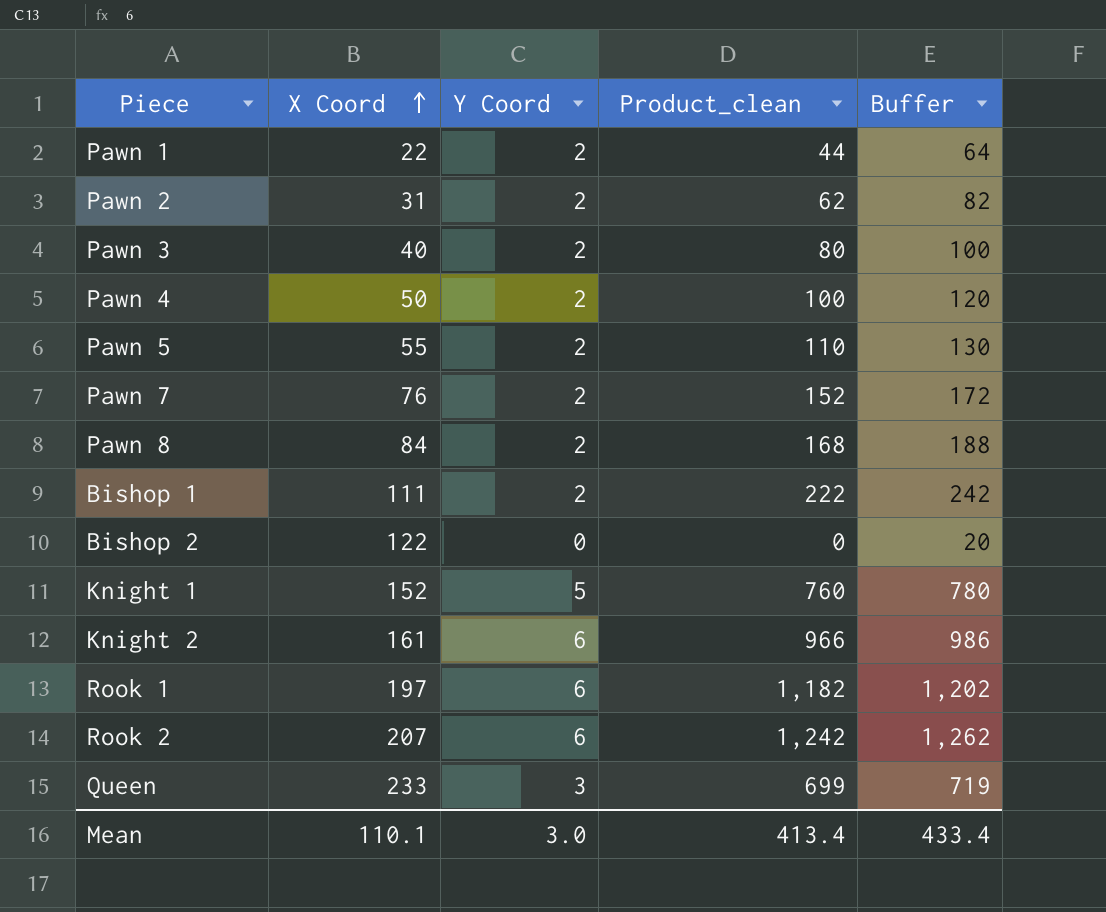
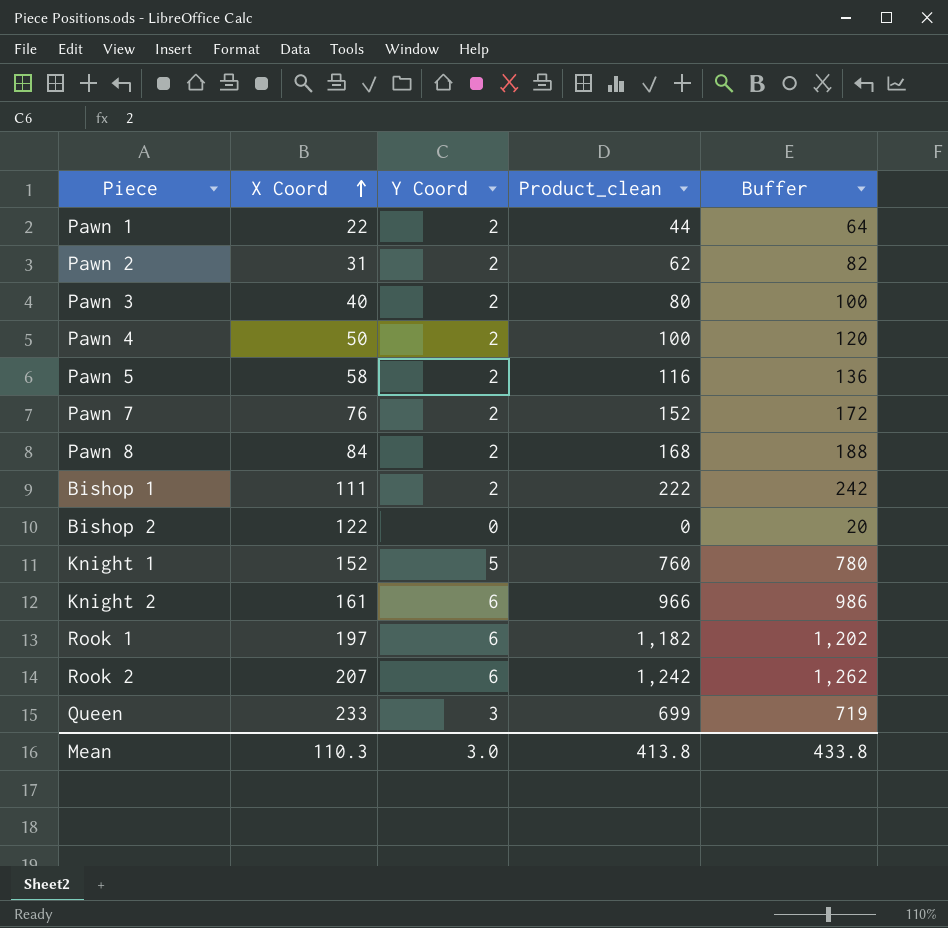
Pawn 5 | X Coord: 55 -> 58
Pawn 5 | Product_clean: 110 -> 116
Pawn 5 | Buffer: 130 -> 136
Mean | X Coord: 110.1 -> 110.3
Mean | Product_clean: 413.4 -> 413.8
Mean | Buffer: 433.4 -> 433.8

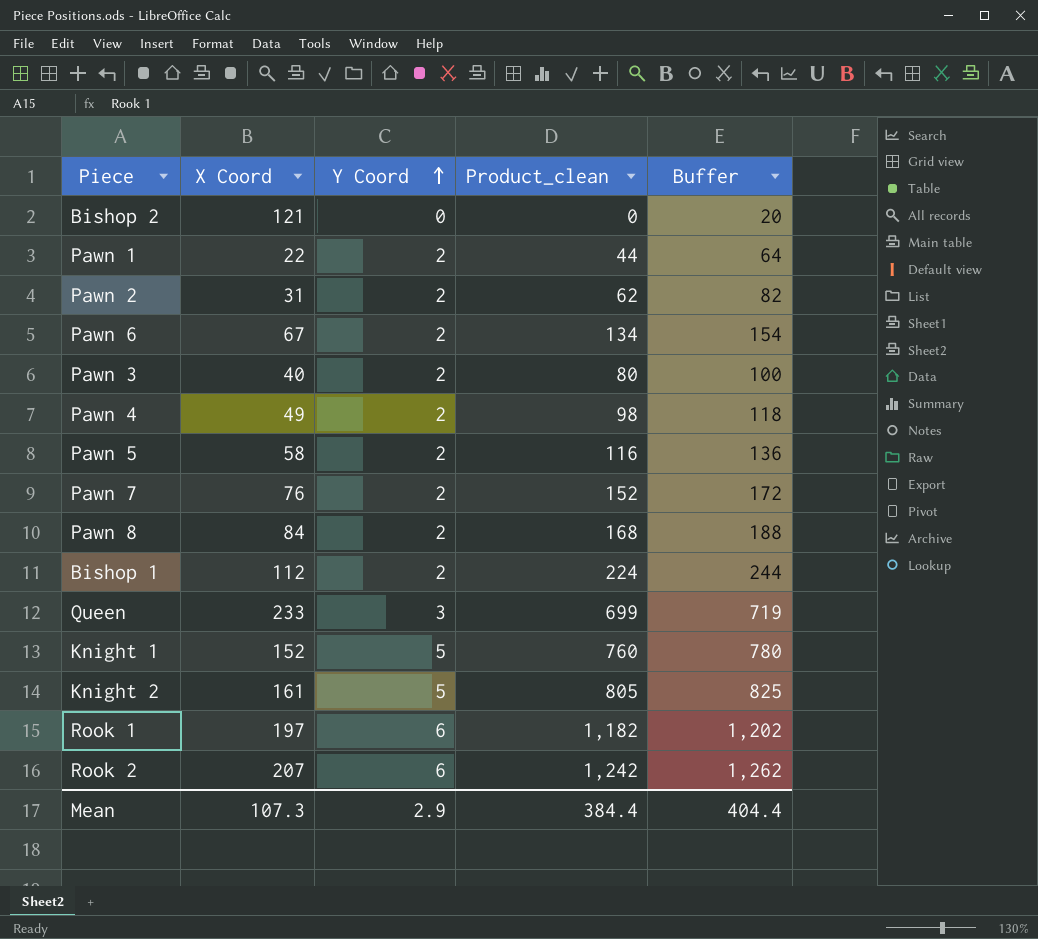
row order: X Coord ascending -> Y Coord ascending
Bishop 2 | X Coord: 122 -> 121
row Pawn 6: none -> 67 | 2 | 134 | 154
Pawn 4 | X Coord: 50 -> 49
Pawn 4 | Product_clean: 100 -> 98
Pawn 4 | Buffer: 120 -> 118
Bishop 1 | X Coord: 111 -> 112
Bishop 1 | Product_clean: 222 -> 224
Bishop 1 | Buffer: 242 -> 244
Knight 2 | Y Coord: 6 -> 5
Knight 2 | Product_clean: 966 -> 805
Knight 2 | Buffer: 986 -> 825
Mean | X Coord: 110.3 -> 107.3
Mean | Y Coord: 3.0 -> 2.9
Mean | Product_clean: 413.8 -> 384.4
Mean | Buffer: 433.8 -> 404.4

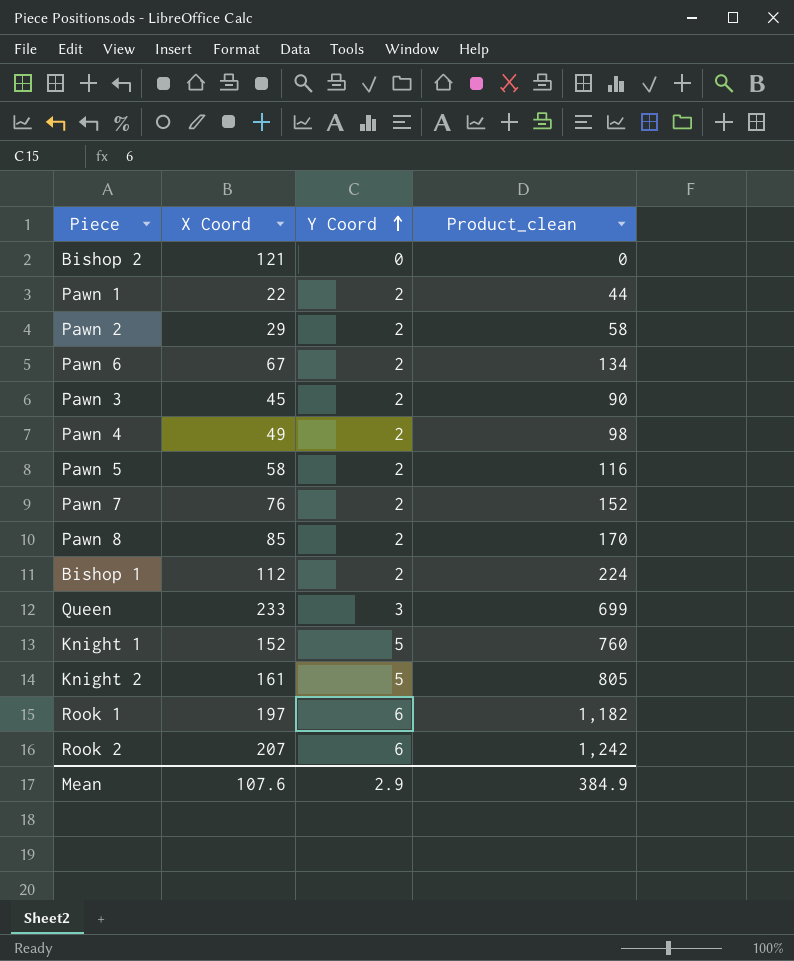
column Buffer | formula: [Product_clean] + 20 -> none
Pawn 2 | X Coord: 31 -> 29
Pawn 2 | Product_clean: 62 -> 58
Pawn 3 | X Coord: 40 -> 45
Pawn 3 | Product_clean: 80 -> 90
Pawn 8 | X Coord: 84 -> 85
Pawn 8 | Product_clean: 168 -> 170
Mean | X Coord: 107.3 -> 107.6
Mean | Product_clean: 384.4 -> 384.9

